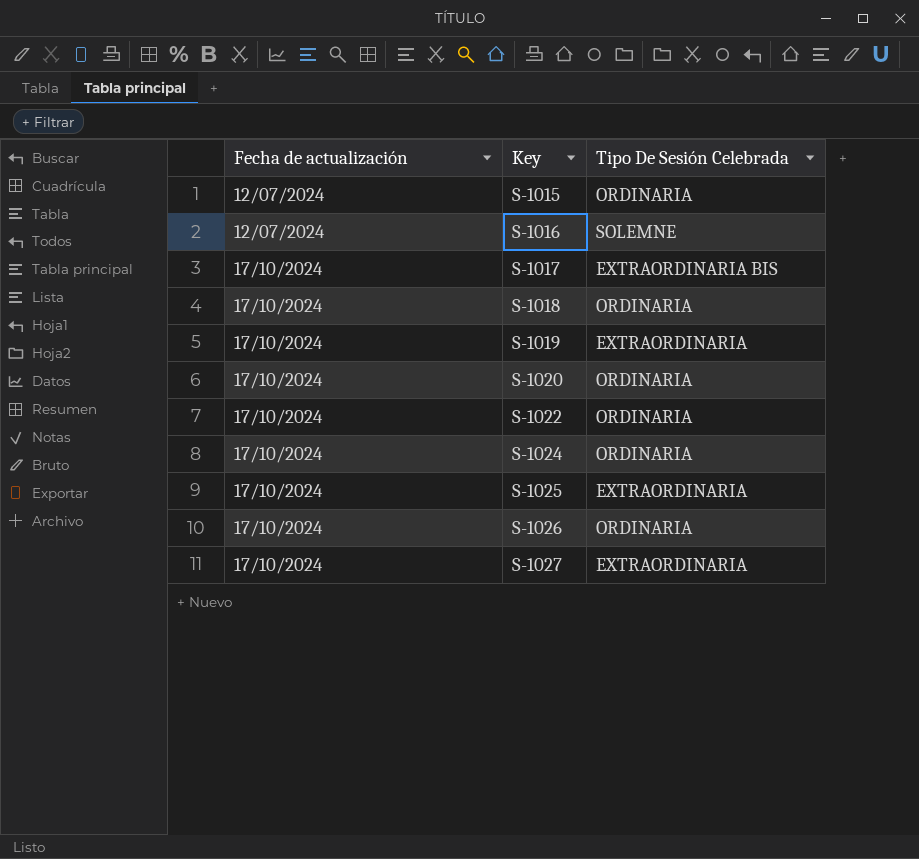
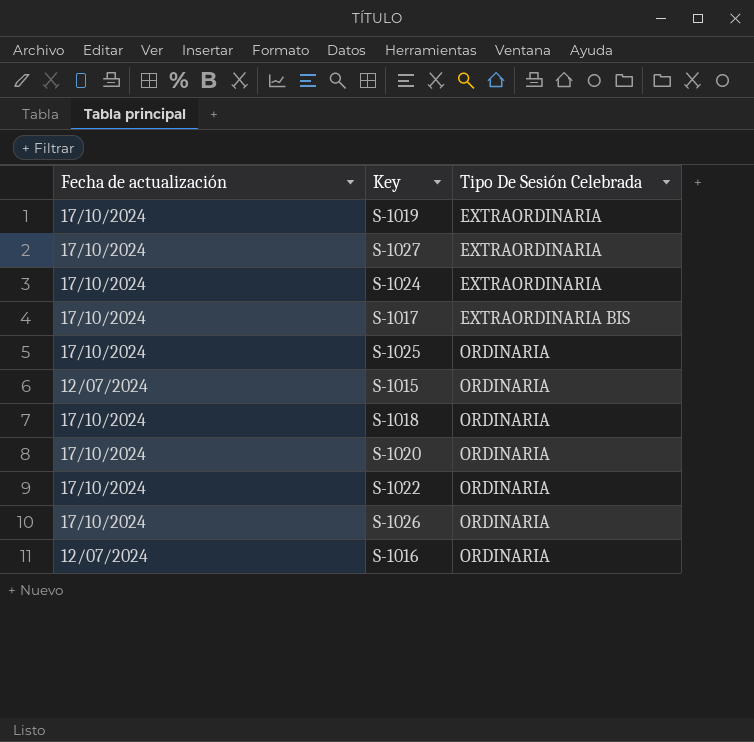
row order: Fecha de actualización ascending -> Tipo De Sesión Celebrada ascending
S-1024 | Tipo De Sesión Celebrada: ORDINARIA -> EXTRAORDINARIA
S-1025 | Tipo De Sesión Celebrada: EXTRAORDINARIA -> ORDINARIA
S-1016 | Tipo De Sesión Celebrada: SOLEMNE -> ORDINARIA

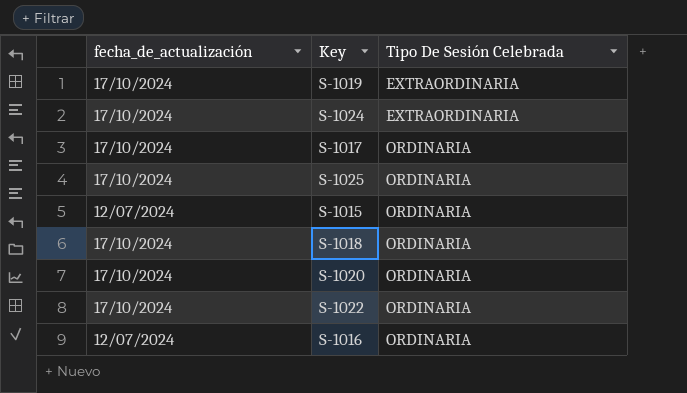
column name: Fecha de actualización -> fecha_de_actualización
row S-1027: 17/10/2024 | EXTRAORDINARIA -> none
row S-1026: 17/10/2024 | ORDINARIA -> none
S-1017 | Tipo De Sesión Celebrada: EXTRAORDINARIA BIS -> ORDINARIA

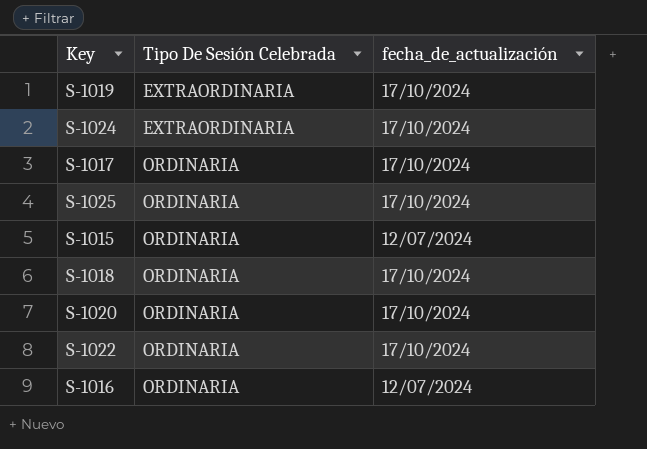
column fecha_de_actualización | position: 1 -> 3

